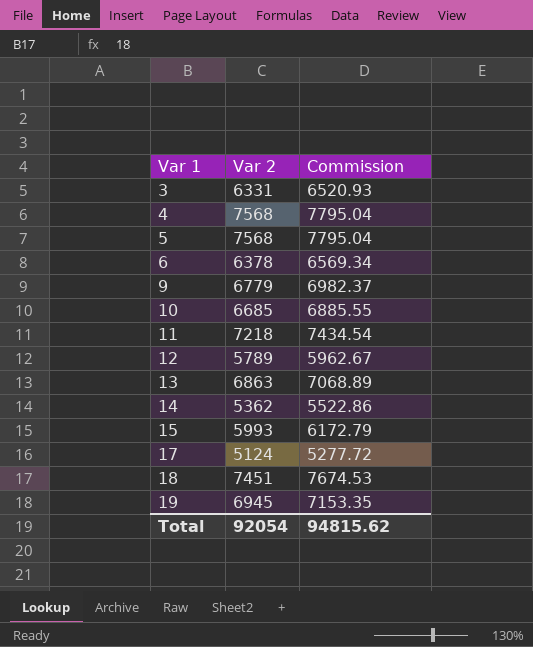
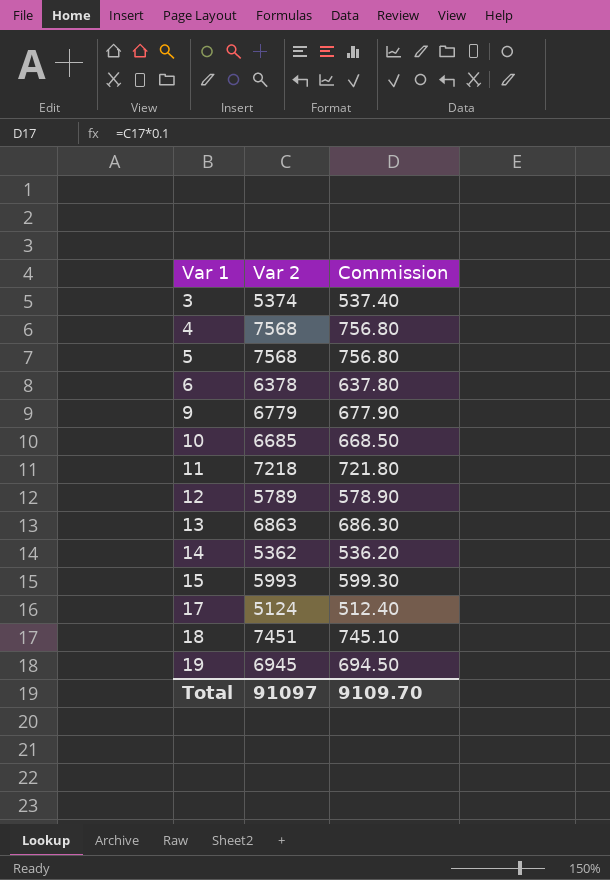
column Commission | formula: [Var 2] * 1.03 -> [Var 2] * 0.1
3 | Var 2: 6331 -> 5374
Total | Var 2: 92054 -> 91097
Total | Commission: 94815.62 -> 9109.70

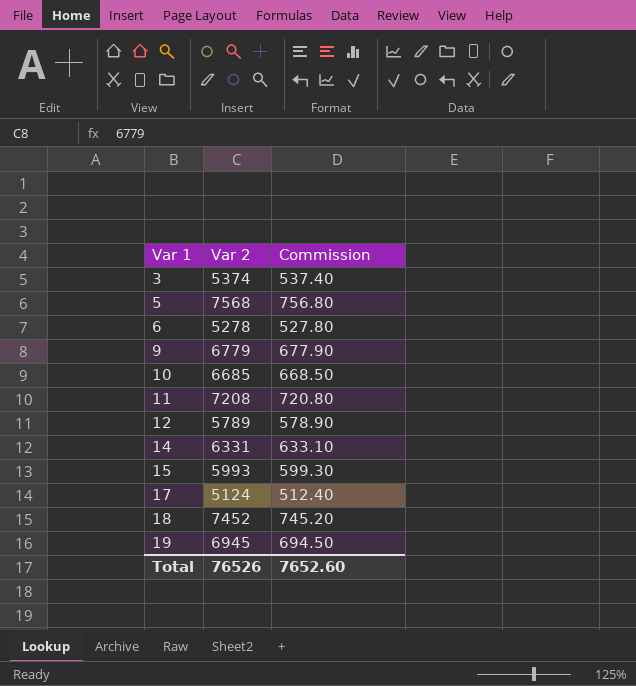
row 4: 7568 | 756.80 -> none
row 13: 6863 | 686.30 -> none
6 | Var 2: 6378 -> 5278
6 | Commission: 637.80 -> 527.80
11 | Var 2: 7218 -> 7208
11 | Commission: 721.80 -> 720.80
14 | Var 2: 5362 -> 6331
14 | Commission: 536.20 -> 633.10
18 | Var 2: 7451 -> 7452
18 | Commission: 745.10 -> 745.20
Total | Var 2: 91097 -> 76526
Total | Commission: 9109.70 -> 7652.60

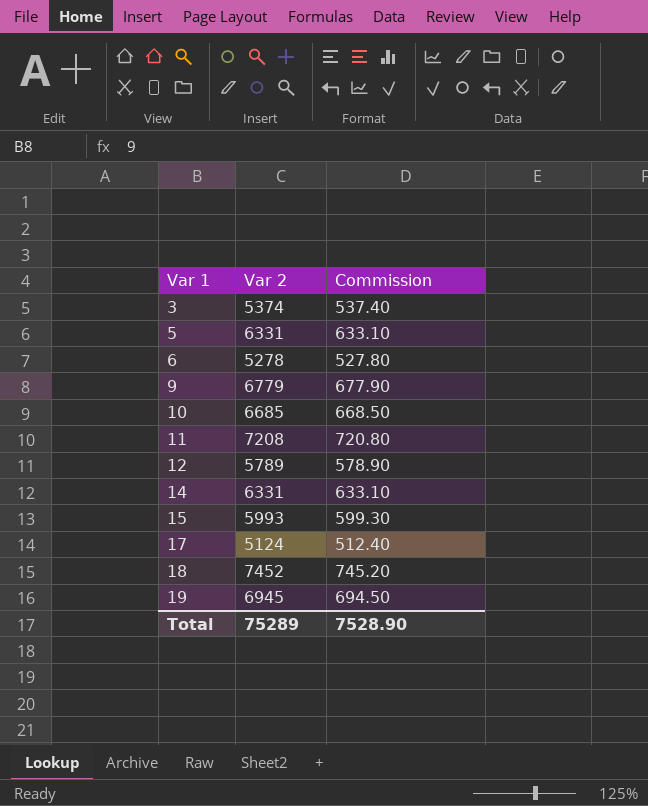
5 | Var 2: 7568 -> 6331
5 | Commission: 756.80 -> 633.10
Total | Var 2: 76526 -> 75289
Total | Commission: 7652.60 -> 7528.90

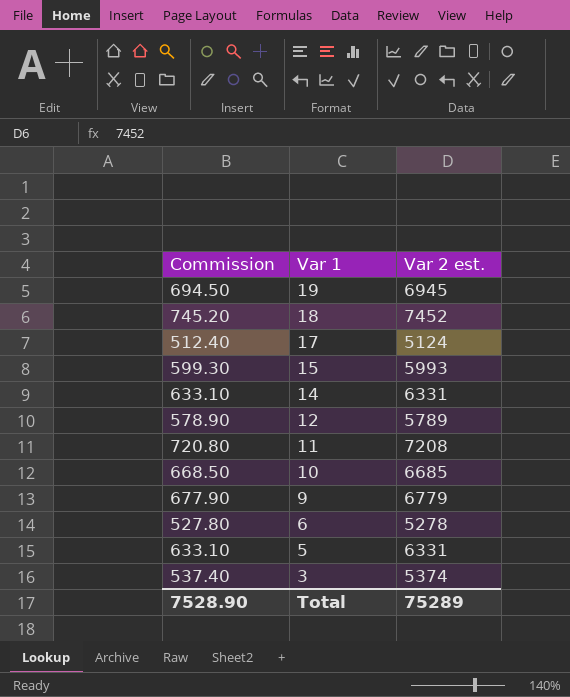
row order: Var 1 ascending -> Var 1 descending
column Commission | position: 3 -> 1
column name: Var 2 -> Var 2 est.

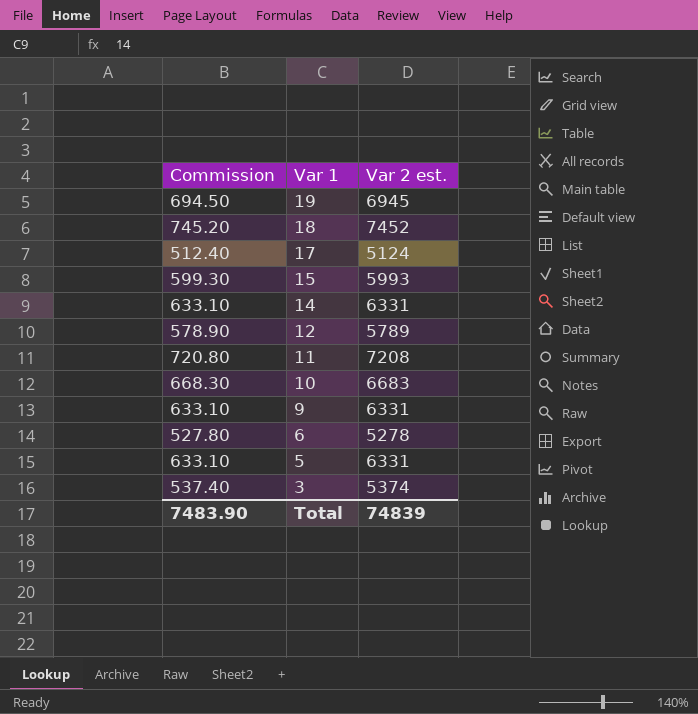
10 | Commission: 668.50 -> 668.30
10 | Var 2 est.: 6685 -> 6683
9 | Commission: 677.90 -> 633.10
9 | Var 2 est.: 6779 -> 6331
Total | Commission: 7528.90 -> 7483.90
Total | Var 2 est.: 75289 -> 74839

